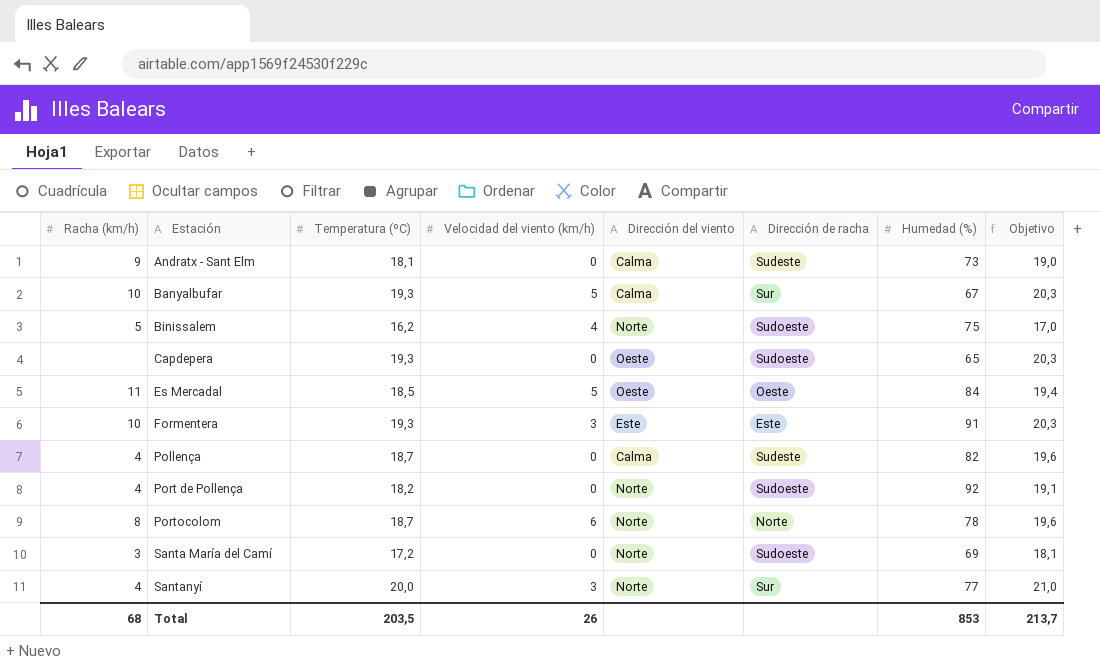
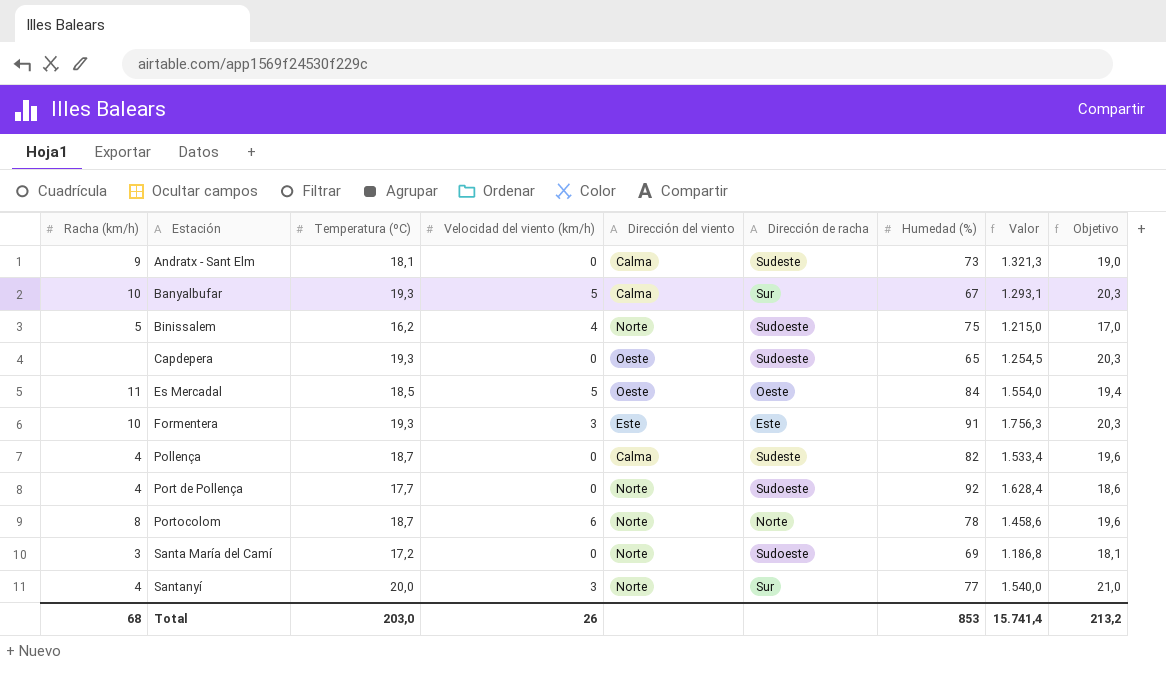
column Valor | formula: none -> [Temperatura (ºC)] * [Humedad (%)]
Port de Pollença | Temperatura (ºC): 18,2 -> 17,7
Port de Pollença | Objetivo: 19,1 -> 18,6
Total | Temperatura (ºC): 203,5 -> 203,0
Total | Objetivo: 213,7 -> 213,2

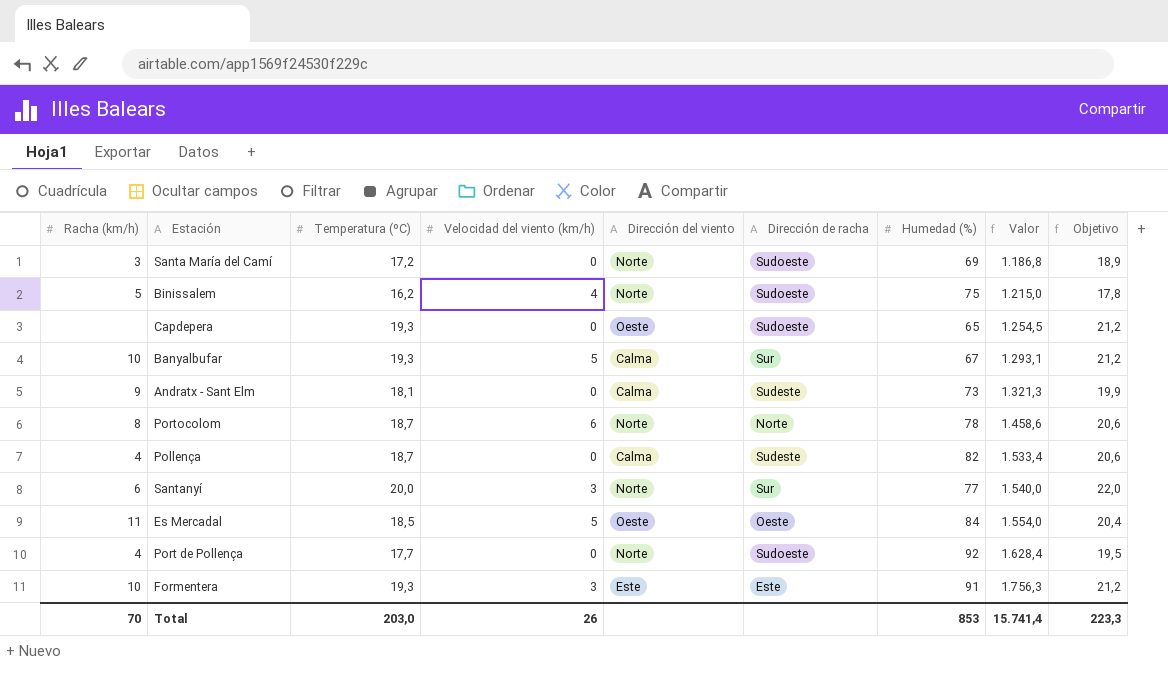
row order: Estación ascending -> Valor ascending
column Objetivo | formula: [Temperatura (ºC)] * 1,05 -> [Temperatura (ºC)] * 1,1
Santanyí | Racha (km/h): 4 -> 6
Total | Racha (km/h): 68 -> 70
Total | Objetivo: 213,2 -> 223,3

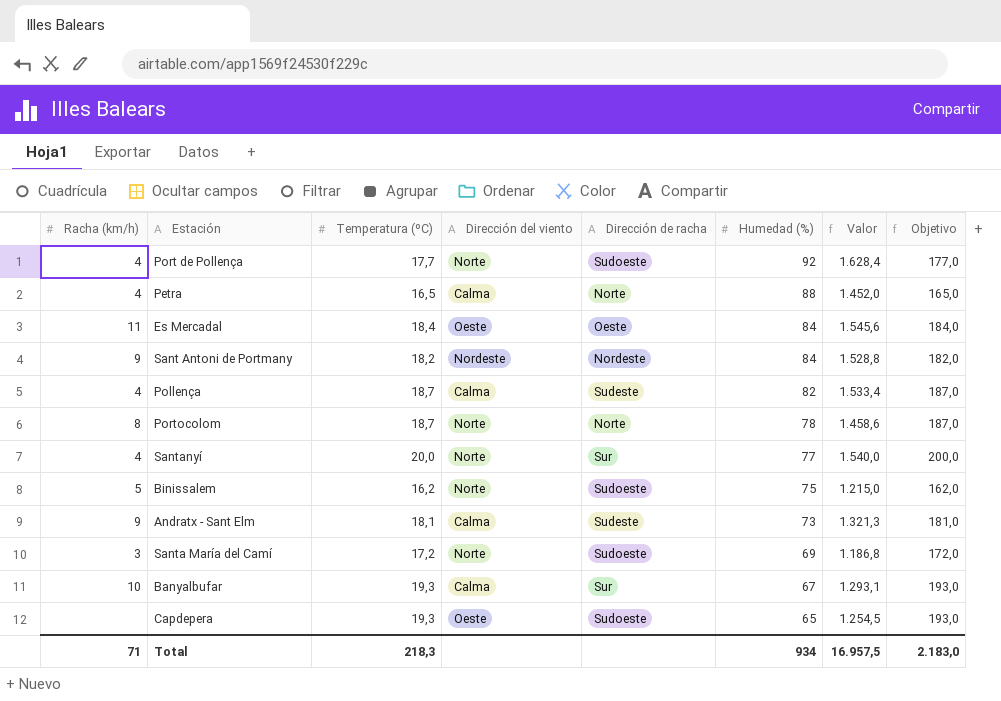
row order: Valor ascending -> Humedad (%) descending
column Velocidad del viento (km/h) | position: 4 -> none
column Objetivo | formula: [Temperatura (ºC)] * 1,1 -> [Temperatura (ºC)] * 10
row Formentera: 10 | 19,3 | 3 | Este | Este | 91 | 1.756,3 | 21,2 -> none
row Petra: none -> 4 | 16,5 | Calma | Norte | 88 | 1.452,0 | 165,0
Es Mercadal | Temperatura (ºC): 18,5 -> 18,4
Es Mercadal | Valor: 1.554,0 -> 1.545,6
row Sant Antoni de Portmany: none -> 9 | 18,2 | Nordeste | Nordeste | 84 | 1.528,8 | 182,0
Santanyí | Racha (km/h): 6 -> 4
Total | Racha (km/h): 70 -> 71
Total | Temperatura (ºC): 203,0 -> 218,3
Total | Humedad (%): 853 -> 934
Total | Valor: 15.741,4 -> 16.957,5
Total | Objetivo: 223,3 -> 2.183,0

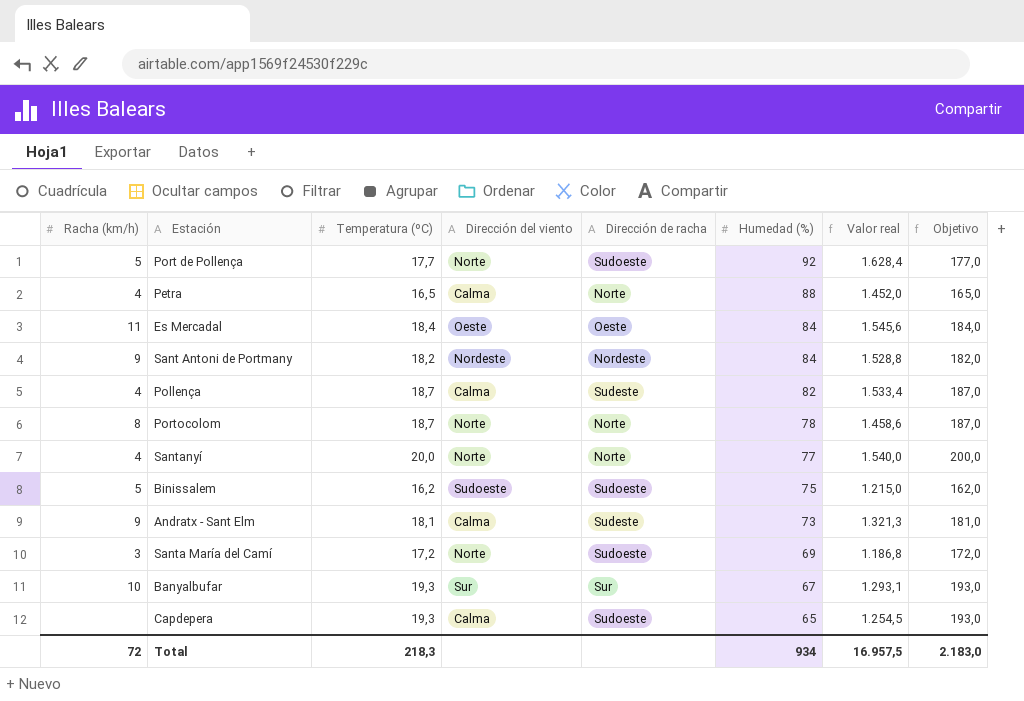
column name: Valor -> Valor real
Port de Pollença | Racha (km/h): 4 -> 5
Santanyí | Dirección de racha: Sur -> Norte
Binissalem | Dirección del viento: Norte -> Sudoeste
Banyalbufar | Dirección del viento: Calma -> Sur
Capdepera | Dirección del viento: Oeste -> Calma
Total | Racha (km/h): 71 -> 72

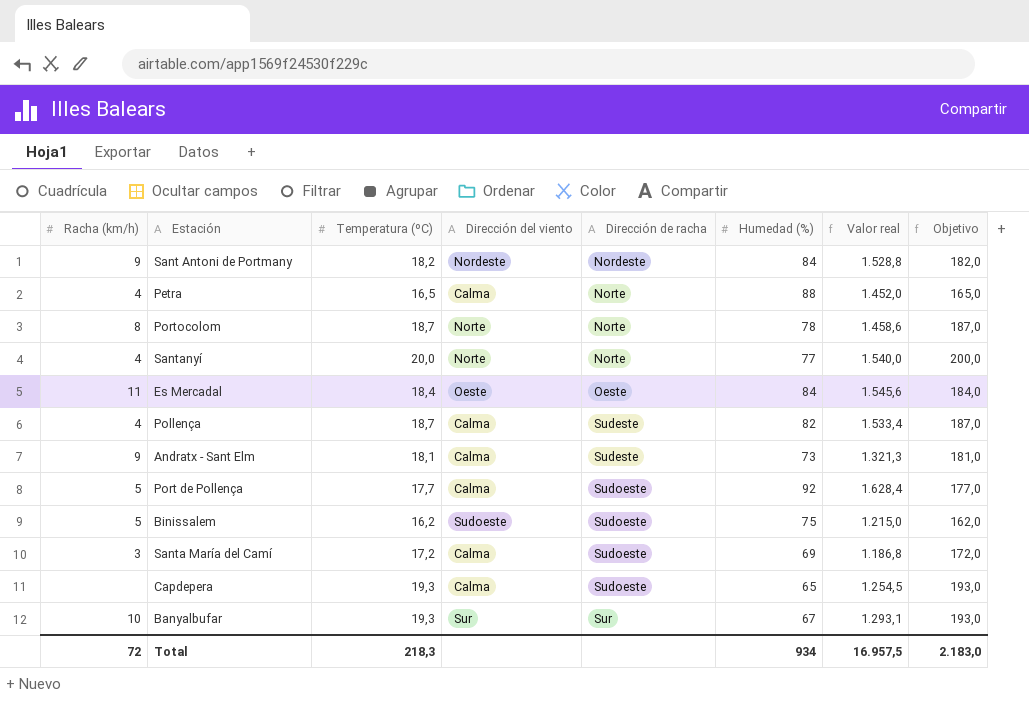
row order: Humedad (%) descending -> Dirección de racha ascending
Port de Pollença | Dirección del viento: Norte -> Calma
Santa María del Camí | Dirección del viento: Norte -> Calma

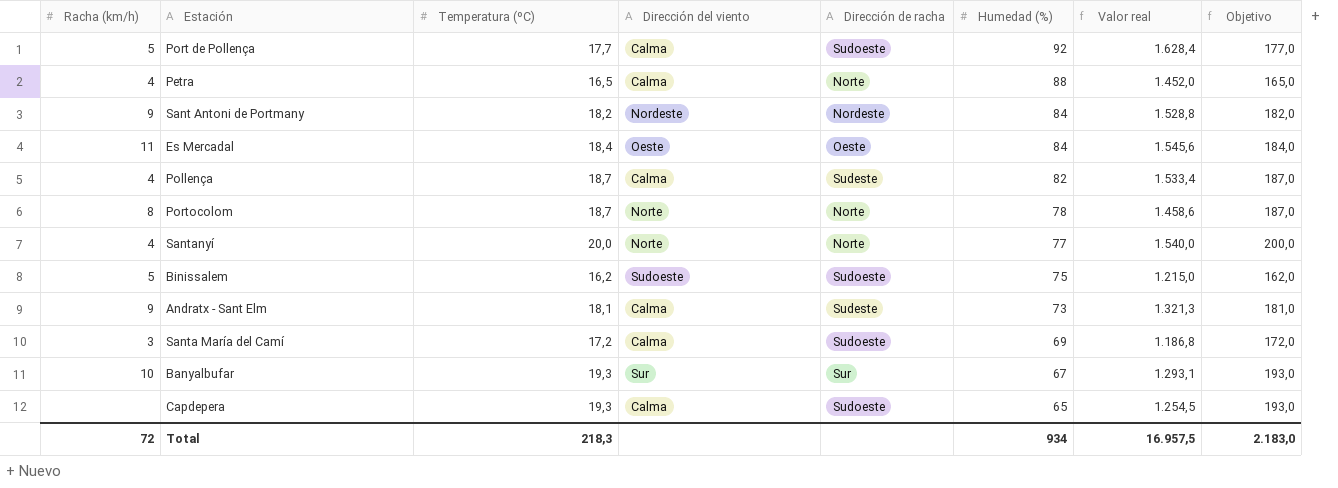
row order: Dirección de racha ascending -> Humedad (%) descending

